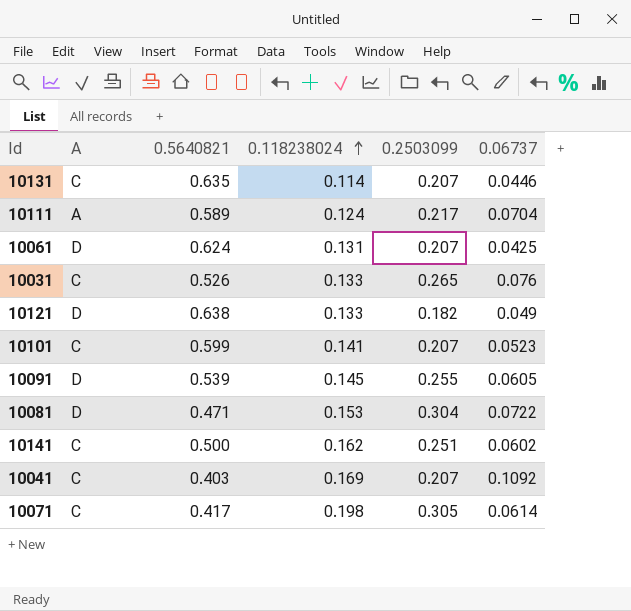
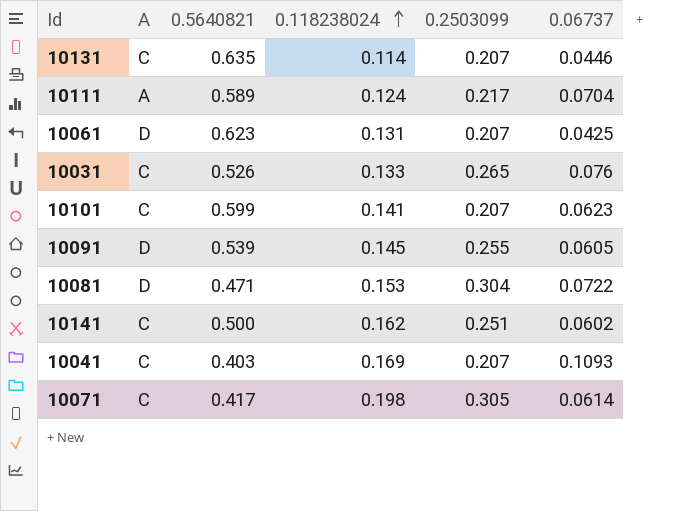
row 10121: D | 0.638 | 0.133 | 0.182 | 0.049 -> none
10061 | 0.5640821: 0.624 -> 0.623
10101 | 0.06737: 0.0523 -> 0.0623
10041 | 0.06737: 0.1092 -> 0.1093

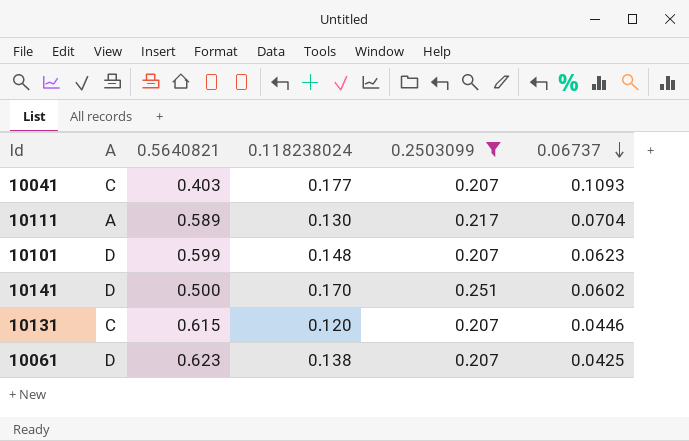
filter: none -> 0.2503099 <= 0.251
row order: 0.118238024 ascending -> 0.06737 descending
10041 | 0.118238024: 0.169 -> 0.177
10111 | 0.118238024: 0.124 -> 0.130
10101 | A: C -> D
10101 | 0.118238024: 0.141 -> 0.148
10141 | A: C -> D
10141 | 0.118238024: 0.162 -> 0.170
10131 | 0.5640821: 0.635 -> 0.615
10131 | 0.118238024: 0.114 -> 0.120
10061 | 0.118238024: 0.131 -> 0.138

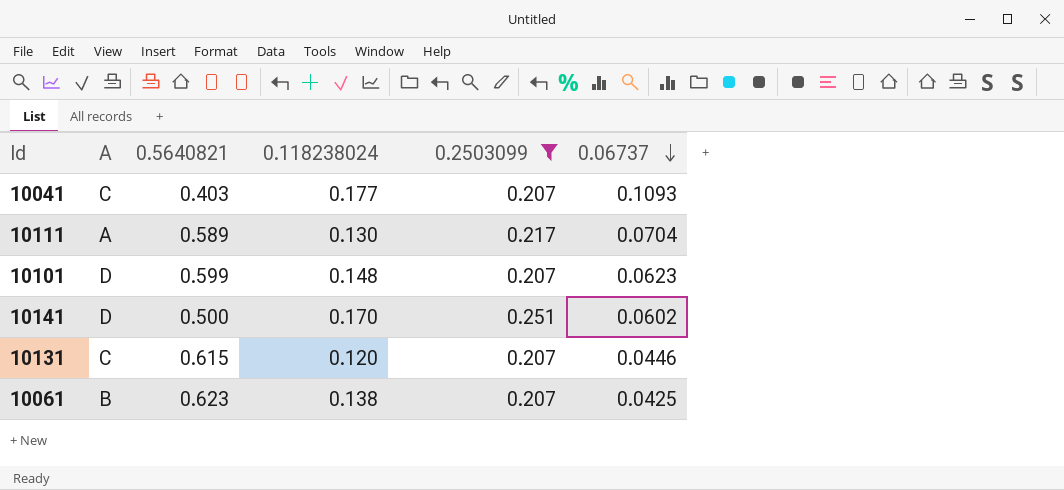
10061 | A: D -> B

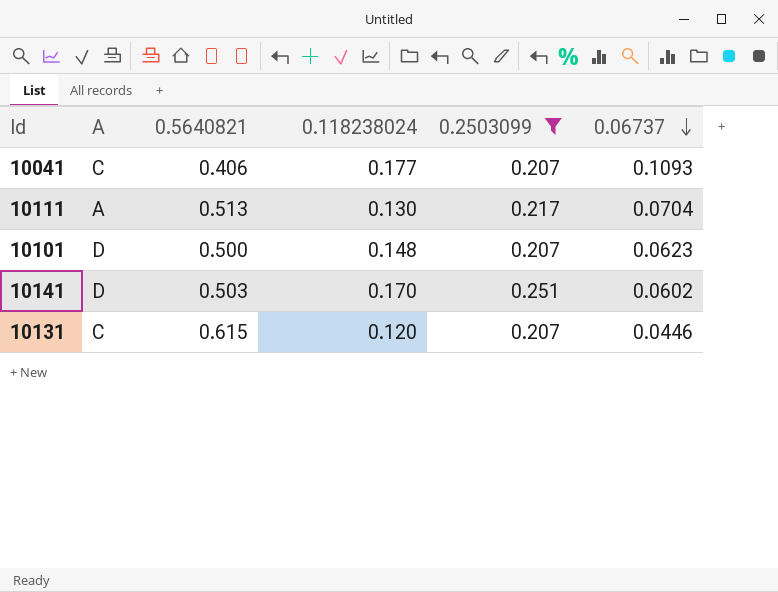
row 10061: B | 0.623 | 0.138 | 0.207 | 0.0425 -> none
10041 | 0.5640821: 0.403 -> 0.406
10111 | 0.5640821: 0.589 -> 0.513
10101 | 0.5640821: 0.599 -> 0.500
10141 | 0.5640821: 0.500 -> 0.503

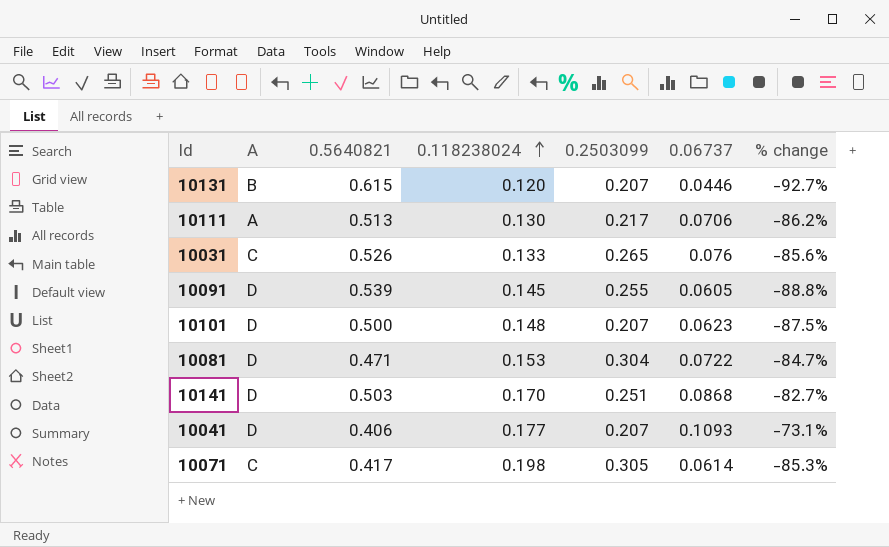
filter: 0.2503099 <= 0.251 -> none
row order: 0.06737 descending -> 0.118238024 ascending
column % change | formula: none -> ([0.06737] - [0.5640821]) / [0.5640821]
10131 | A: C -> B
10111 | 0.06737: 0.0704 -> 0.0706
10141 | 0.06737: 0.0602 -> 0.0868
10041 | A: C -> D

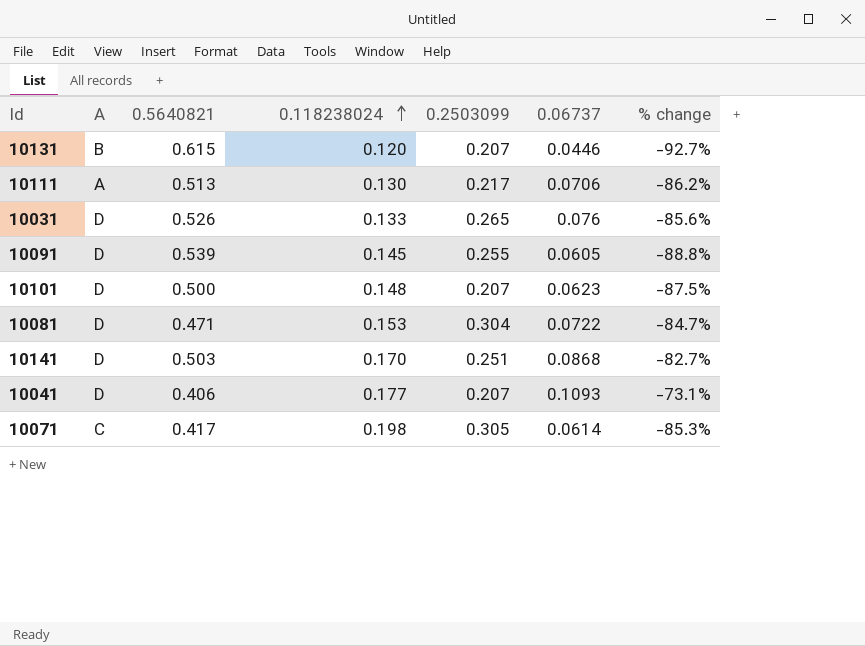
10031 | A: C -> D

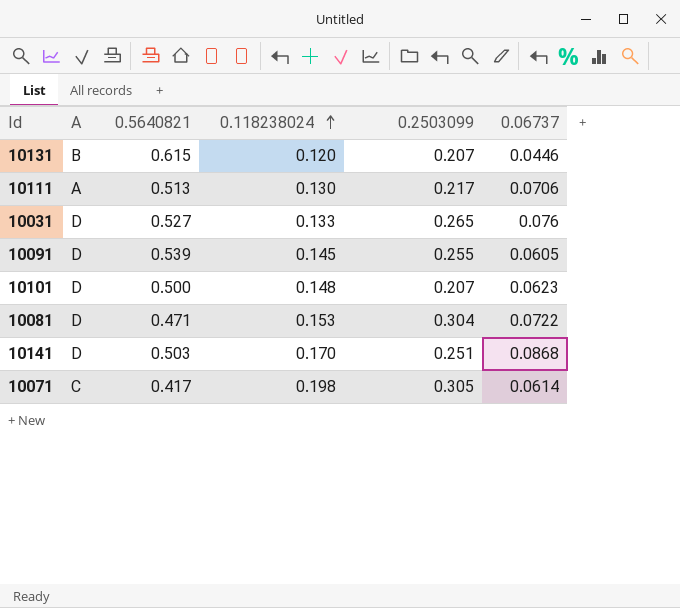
column % change | formula: ([0.06737] - [0.5640821]) / [0.5640821] -> none
row 10041: D | 0.406 | 0.177 | 0.207 | 0.1093 | -73.1% -> none
10031 | 0.5640821: 0.526 -> 0.527

